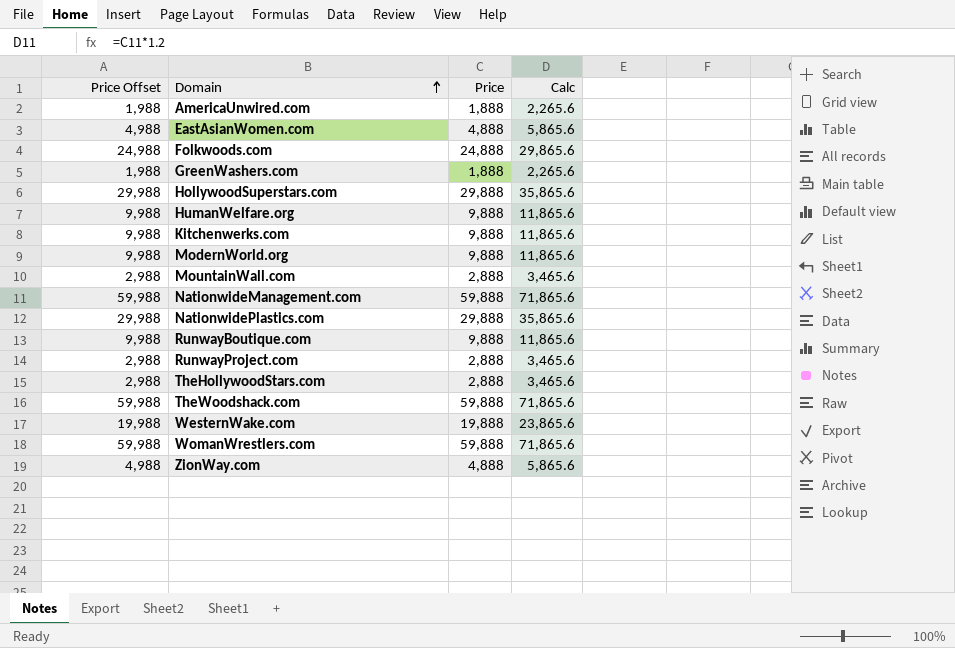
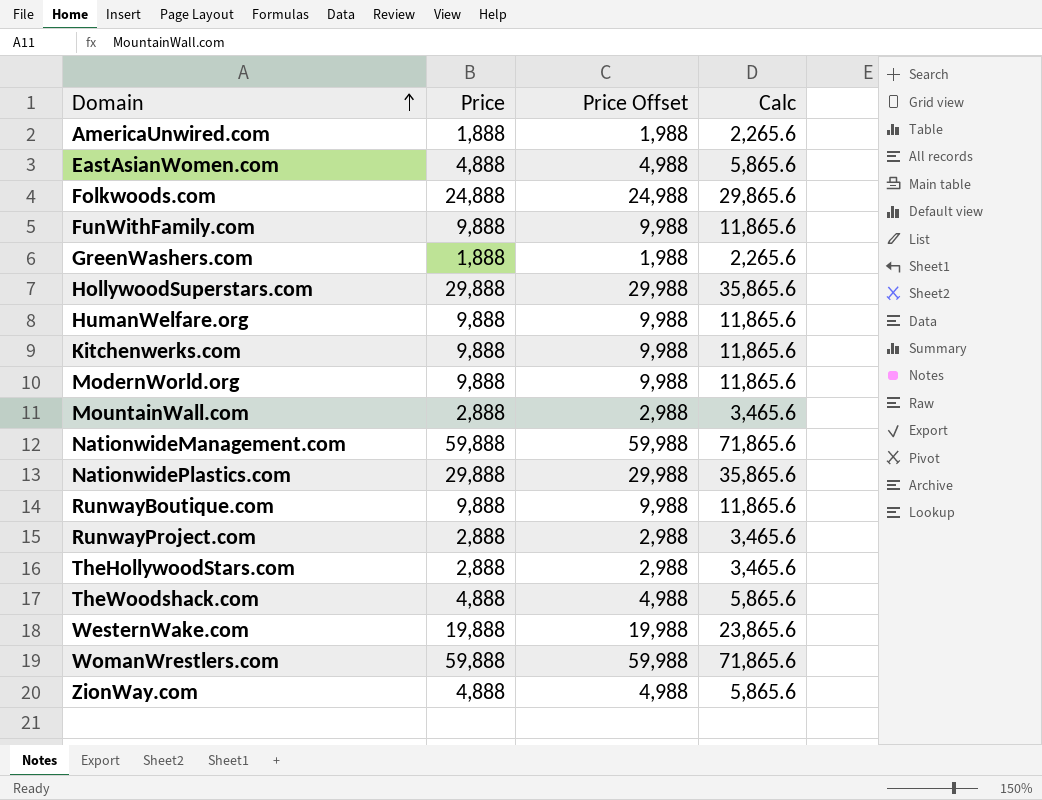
column Price Offset | position: 1 -> 3
row FunWithFamily.com: none -> 9,888 | 9,988 | 11,865.6
TheWoodshack.com | Price: 59,888 -> 4,888
TheWoodshack.com | Price Offset: 59,988 -> 4,988
TheWoodshack.com | Calc: 71,865.6 -> 5,865.6

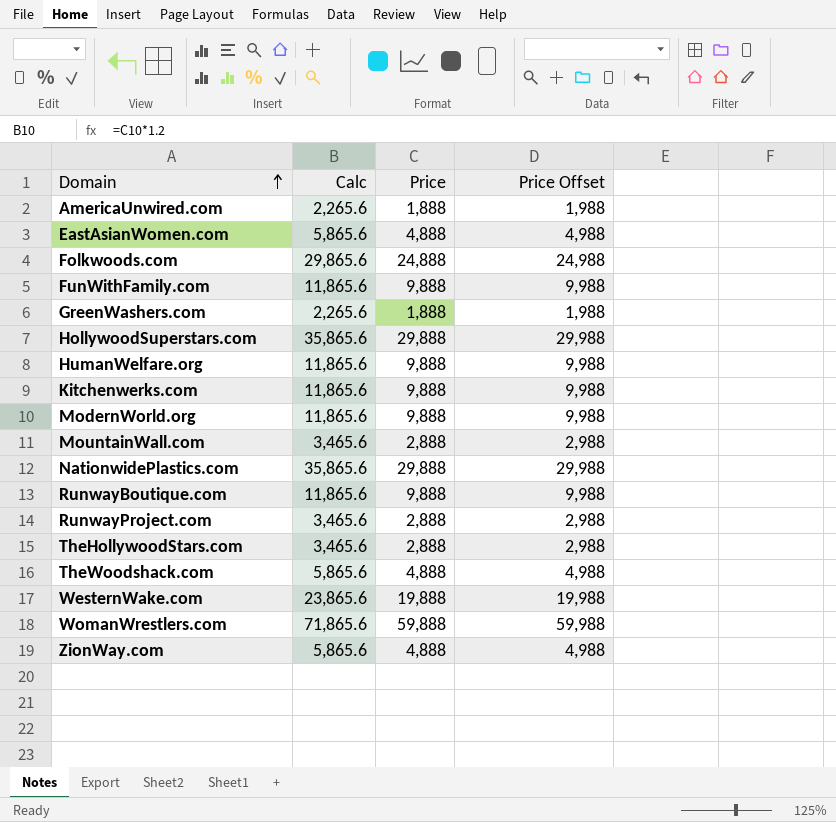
column Calc | position: 4 -> 2
row NationwideManagement.com: 59,888 | 59,988 | 71,865.6 -> none

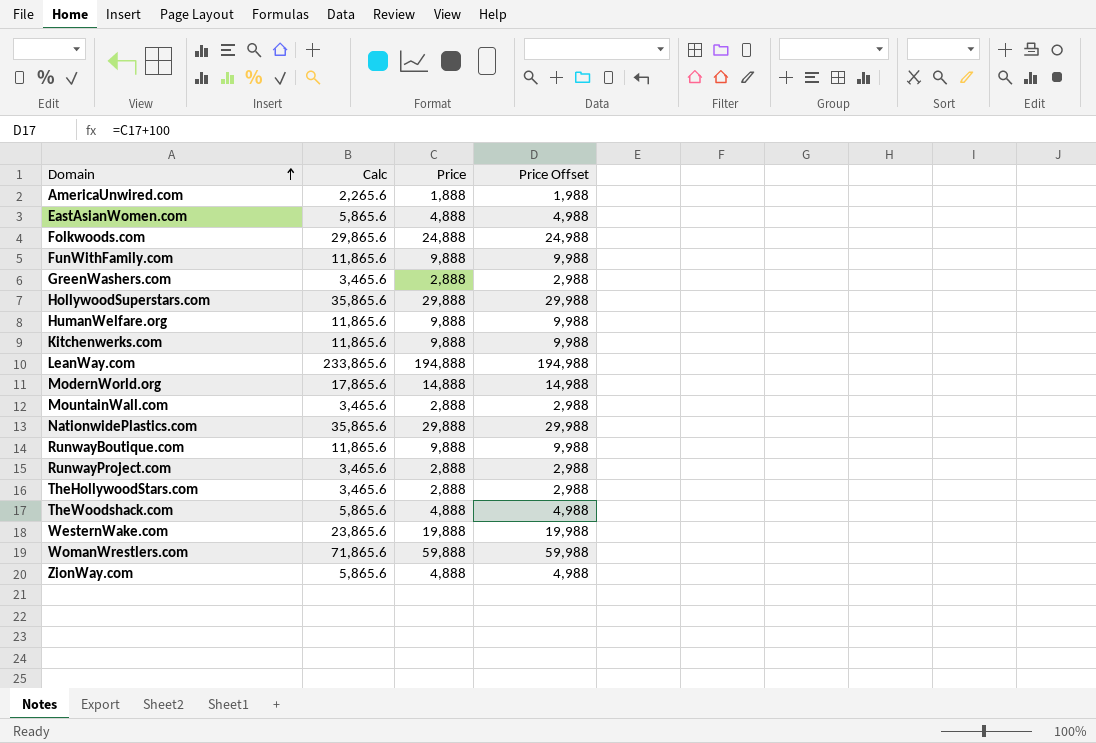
GreenWashers.com | Calc: 2,265.6 -> 3,465.6
GreenWashers.com | Price: 1,888 -> 2,888
GreenWashers.com | Price Offset: 1,988 -> 2,988
row LeanWay.com: none -> 233,865.6 | 194,888 | 194,988
ModernWorld.org | Calc: 11,865.6 -> 17,865.6
ModernWorld.org | Price: 9,888 -> 14,888
ModernWorld.org | Price Offset: 9,988 -> 14,988

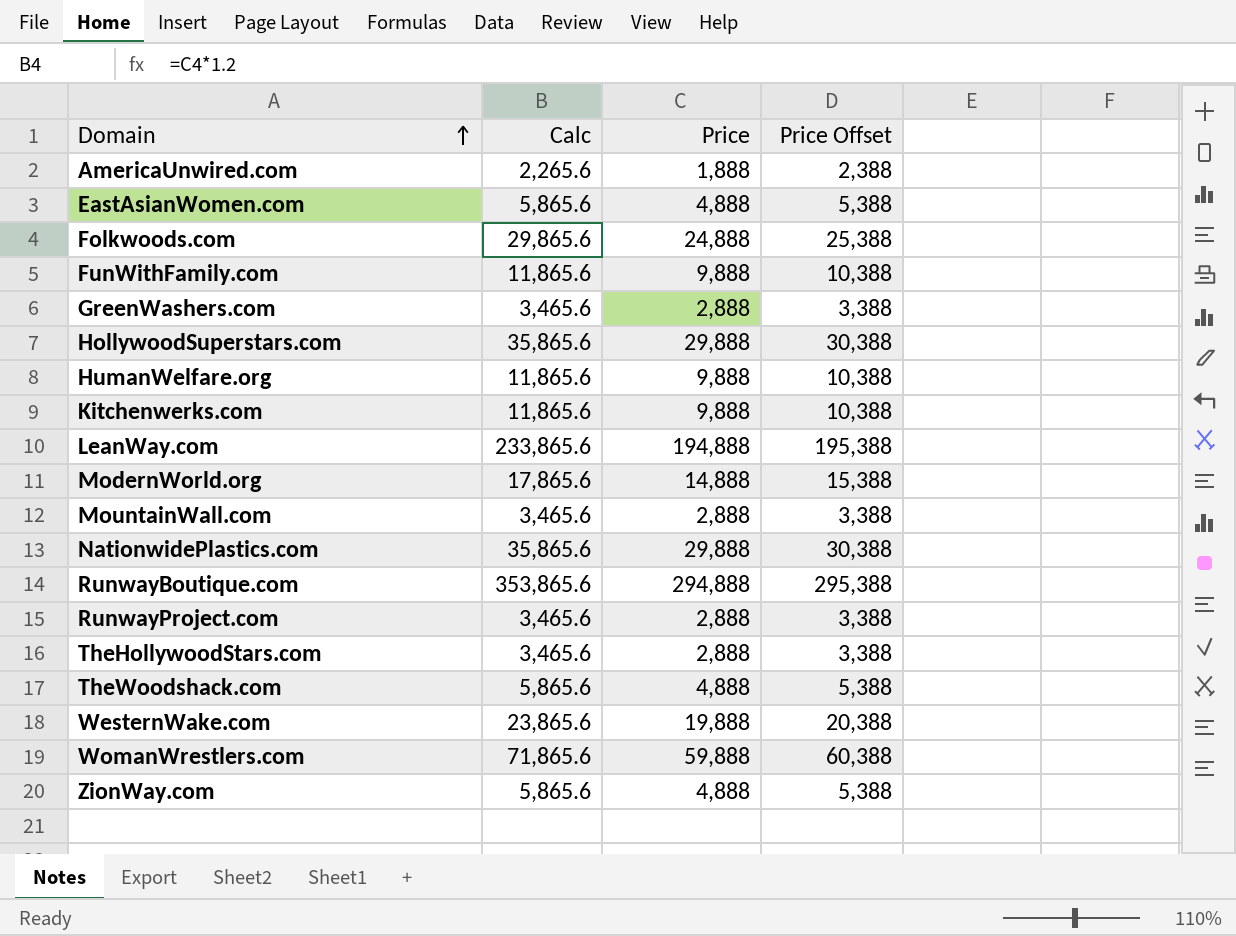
column Price Offset | formula: [Price] + 100 -> [Price] + 500
RunwayBoutique.com | Calc: 11,865.6 -> 353,865.6
RunwayBoutique.com | Price: 9,888 -> 294,888

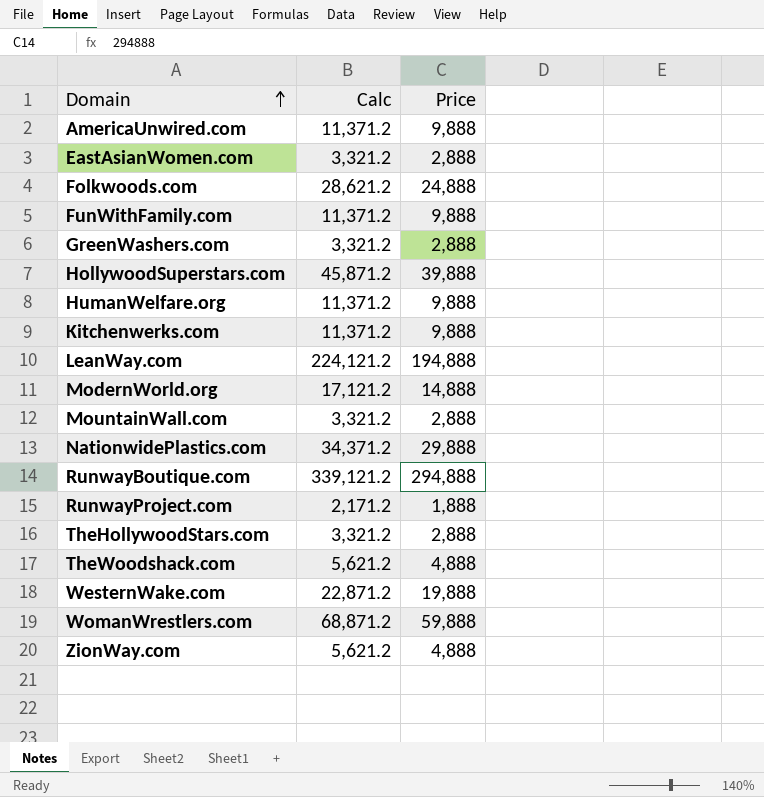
column Price Offset | formula: [Price] + 500 -> none
column Calc | formula: [Price] * 1.2 -> [Price] * 1.15
AmericaUnwired.com | Price: 1,888 -> 9,888
EastAsianWomen.com | Price: 4,888 -> 2,888
HollywoodSuperstars.com | Price: 29,888 -> 39,888
RunwayProject.com | Price: 2,888 -> 1,888

